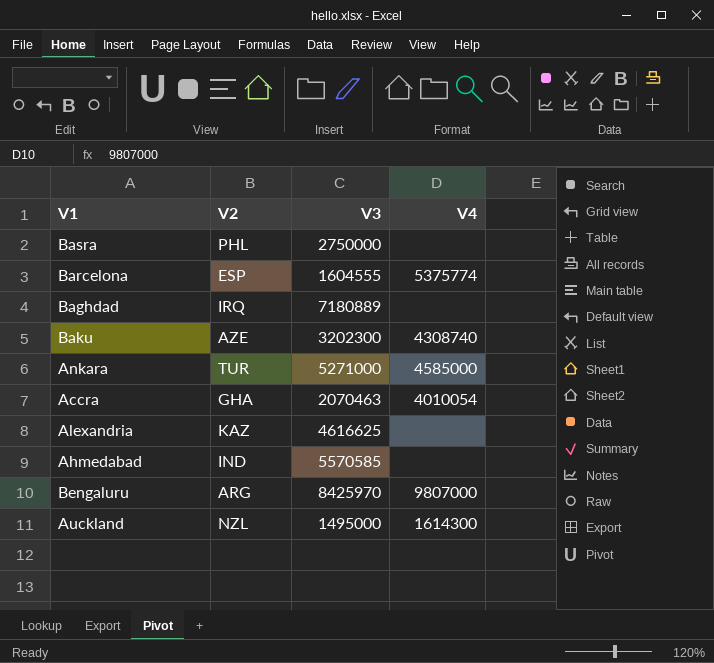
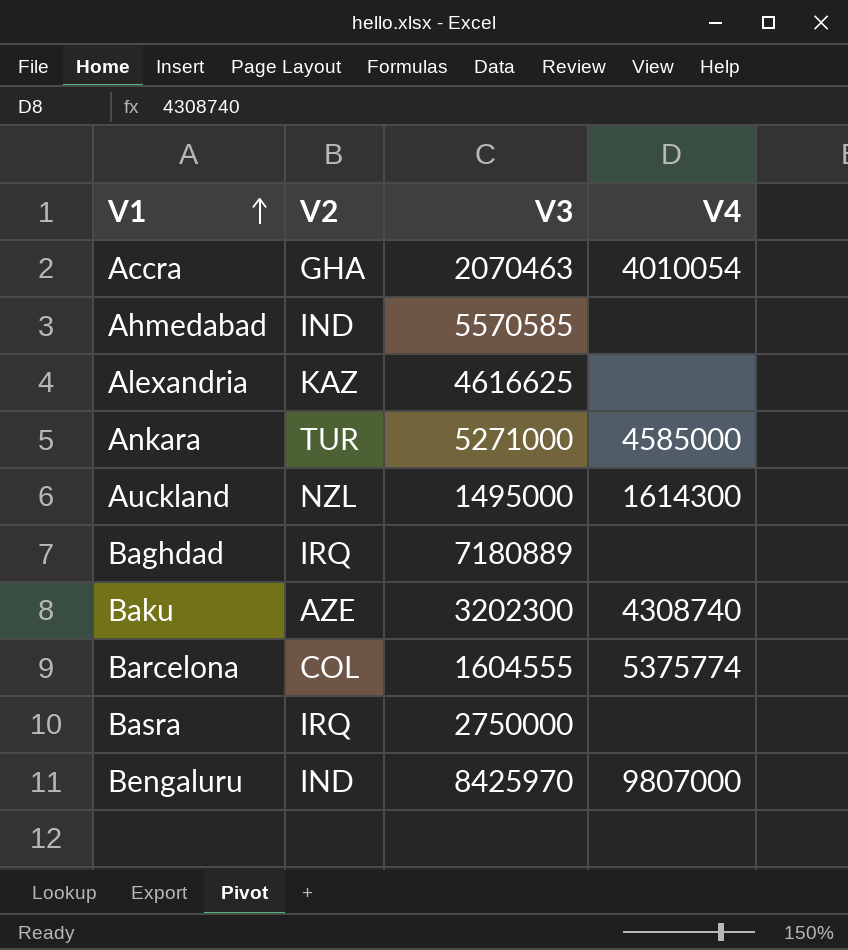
row order: none -> V1 ascending
Barcelona | V2: ESP -> COL
Basra | V2: PHL -> IRQ
Bengaluru | V2: ARG -> IND

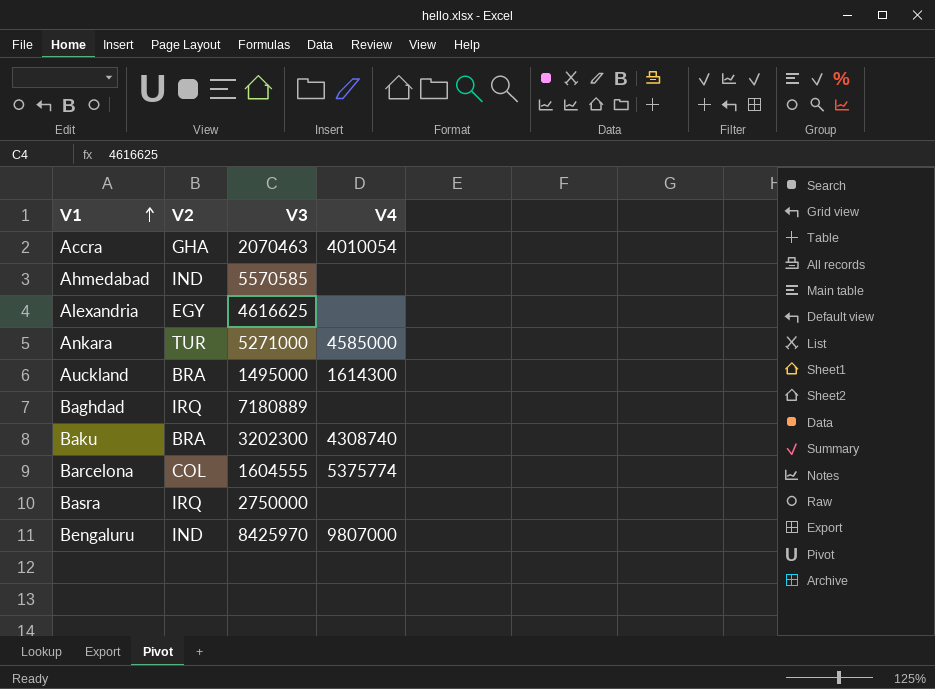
Alexandria | V2: KAZ -> EGY
Auckland | V2: NZL -> BRA
Baku | V2: AZE -> BRA

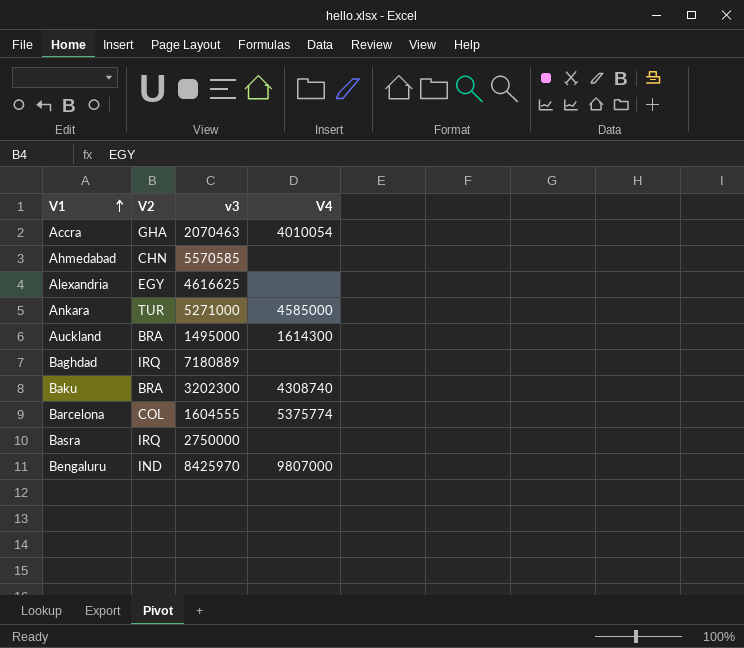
column name: V3 -> v3
Ahmedabad | V2: IND -> CHN

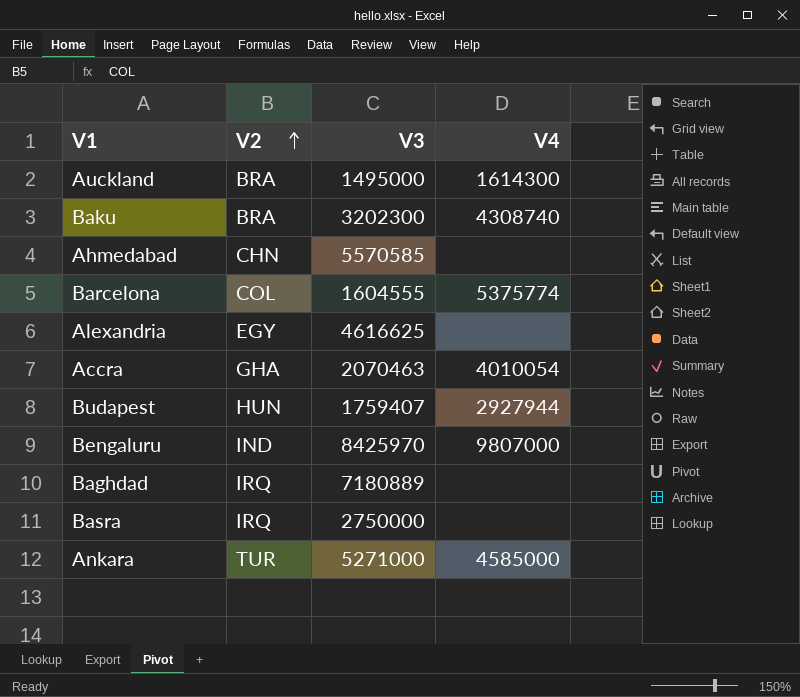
row order: V1 ascending -> V2 ascending
column name: v3 -> V3
row Budapest: none -> HUN | 1759407 | 2927944

